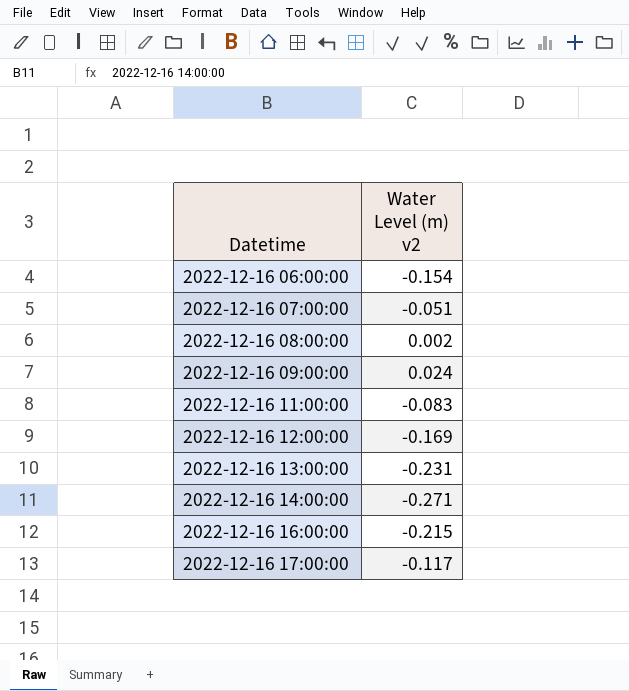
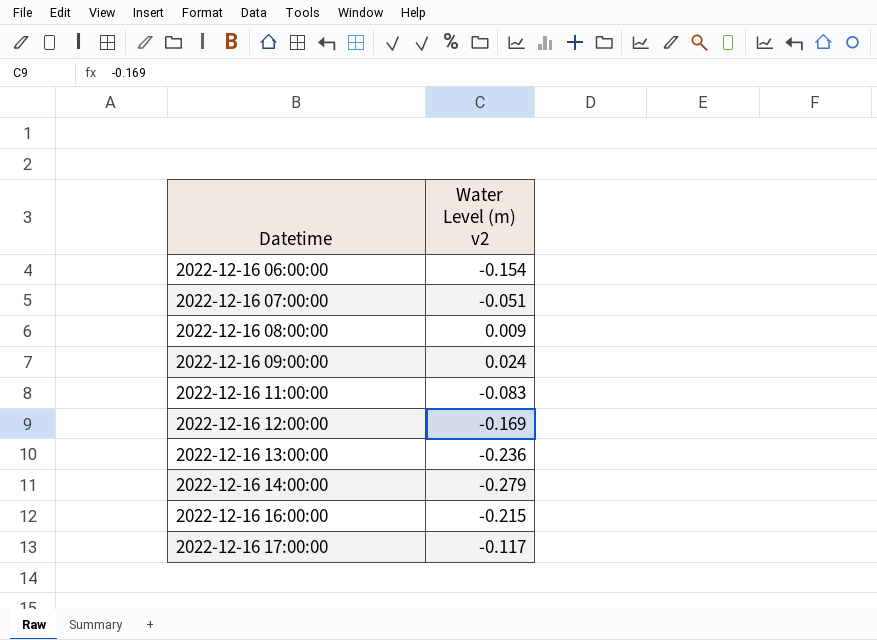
2022-12-16 08:00:00 | Water Level (m) v2: 0.002 -> 0.009
2022-12-16 13:00:00 | Water Level (m) v2: -0.231 -> -0.236
2022-12-16 14:00:00 | Water Level (m) v2: -0.271 -> -0.279

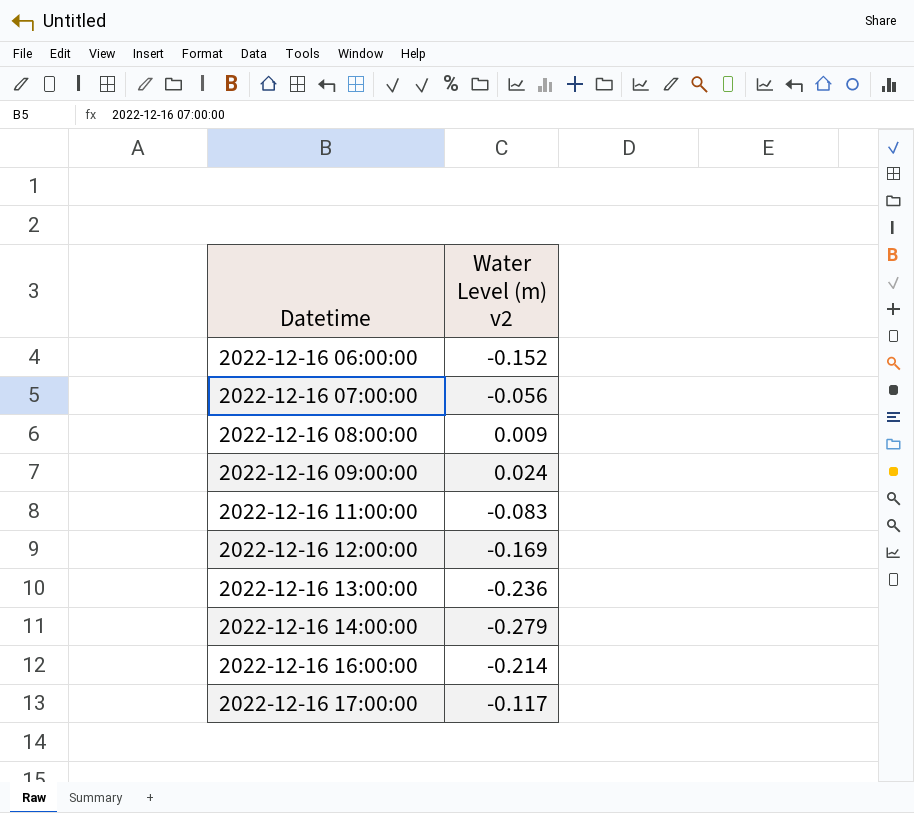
2022-12-16 06:00:00 | Water Level (m) v2: -0.154 -> -0.152
2022-12-16 07:00:00 | Water Level (m) v2: -0.051 -> -0.056
2022-12-16 16:00:00 | Water Level (m) v2: -0.215 -> -0.214

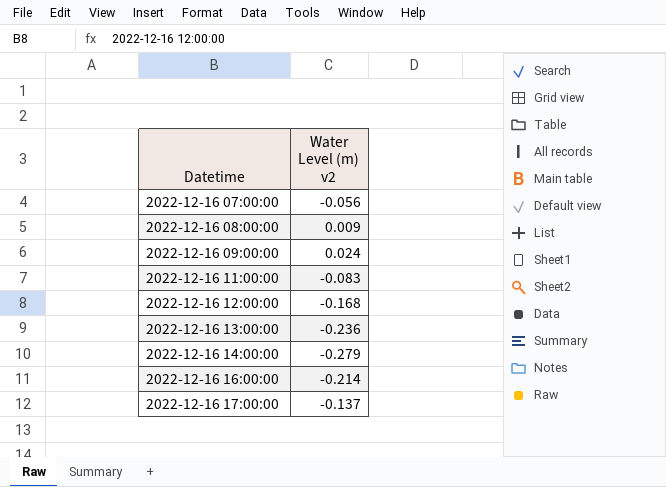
row 2022-12-16 06:00:00: -0.152 -> none
2022-12-16 12:00:00 | Water Level (m) v2: -0.169 -> -0.168
2022-12-16 17:00:00 | Water Level (m) v2: -0.117 -> -0.137

